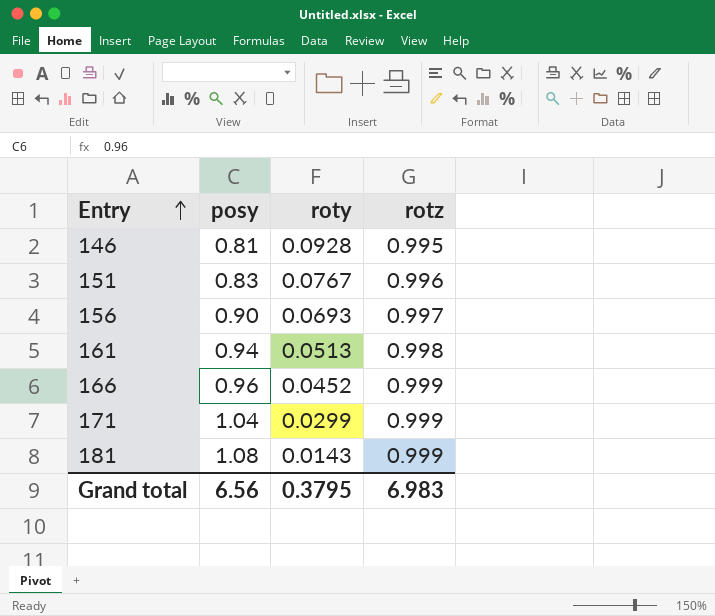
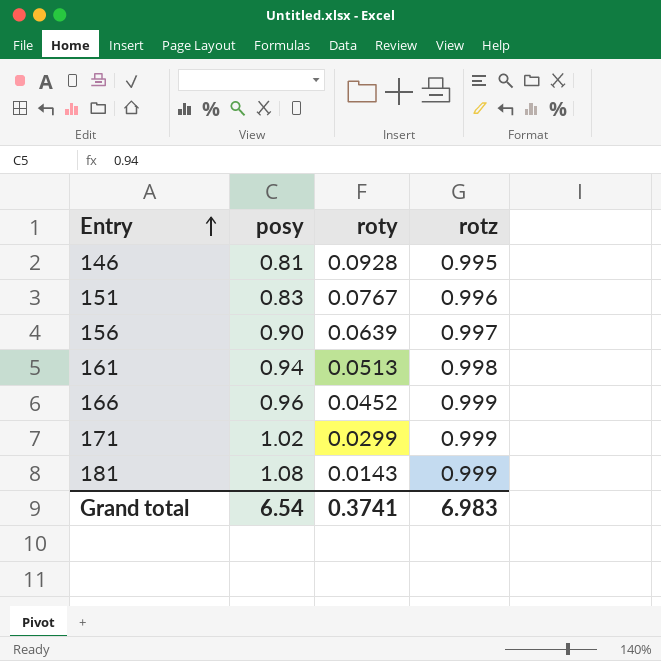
156 | roty: 0.0693 -> 0.0639
171 | posy: 1.04 -> 1.02
Grand total | posy: 6.56 -> 6.54
Grand total | roty: 0.3795 -> 0.3741

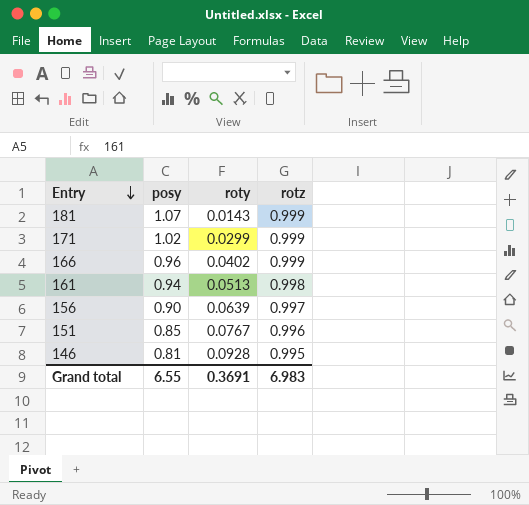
row order: Entry ascending -> Entry descending
181 | posy: 1.08 -> 1.07
166 | roty: 0.0452 -> 0.0402
151 | posy: 0.83 -> 0.85
Grand total | posy: 6.54 -> 6.55
Grand total | roty: 0.3741 -> 0.3691

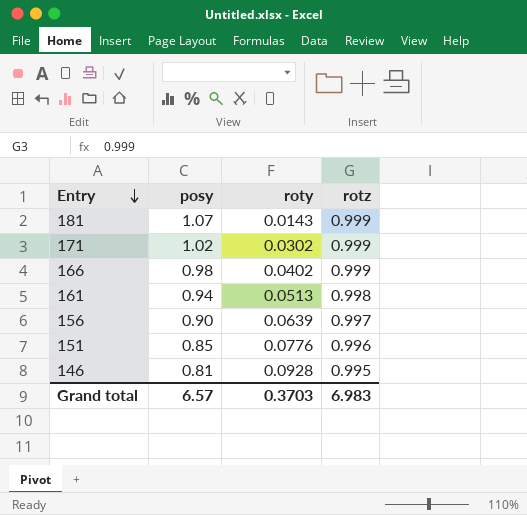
171 | roty: 0.0299 -> 0.0302
166 | posy: 0.96 -> 0.98
151 | roty: 0.0767 -> 0.0776
Grand total | posy: 6.55 -> 6.57
Grand total | roty: 0.3691 -> 0.3703

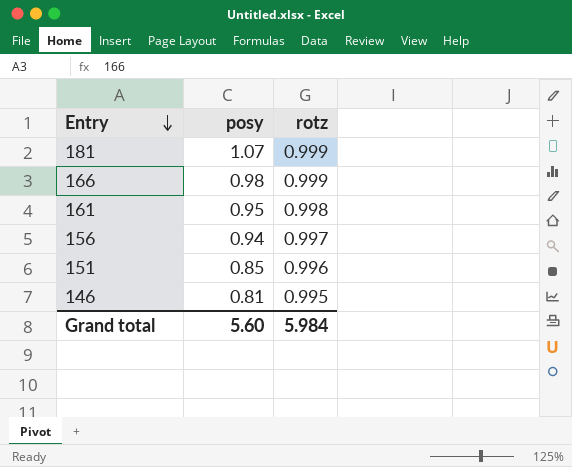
column roty | position: 3 -> none
row 171: 1.02 | 0.0302 | 0.999 -> none
161 | posy: 0.94 -> 0.95
156 | posy: 0.90 -> 0.94
Grand total | posy: 6.57 -> 5.60
Grand total | rotz: 6.983 -> 5.984

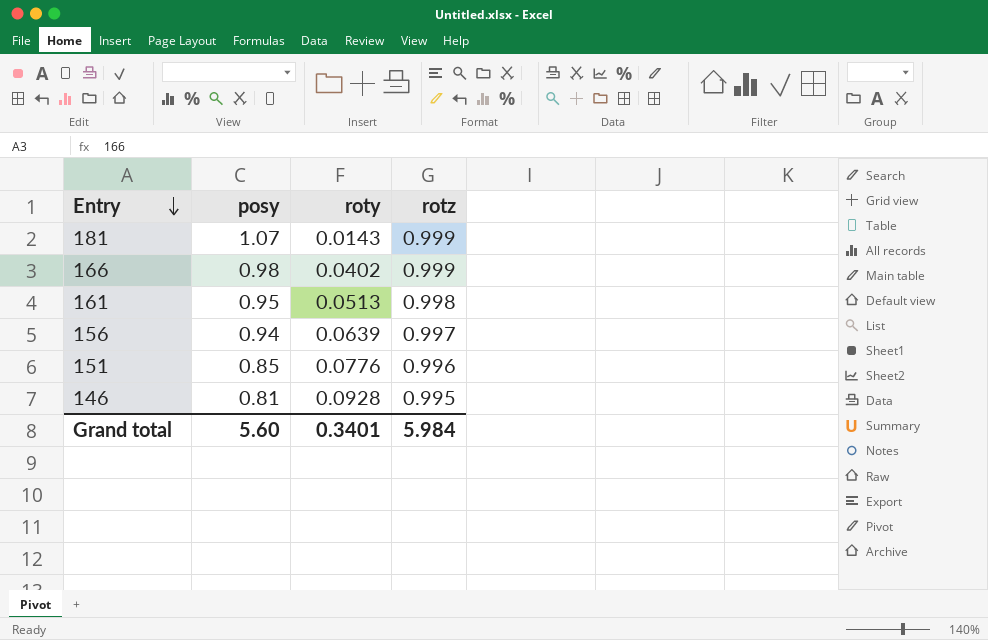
column roty | position: none -> 3

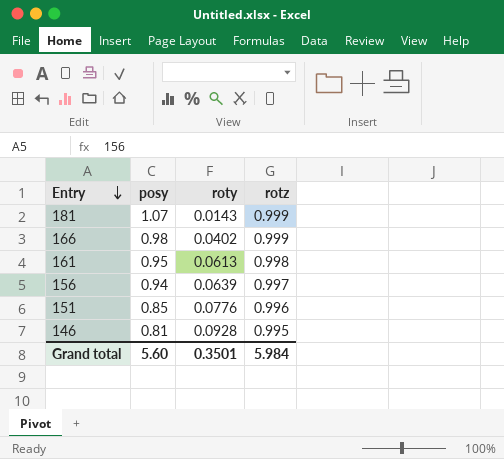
161 | roty: 0.0513 -> 0.0613
Grand total | roty: 0.3401 -> 0.3501

